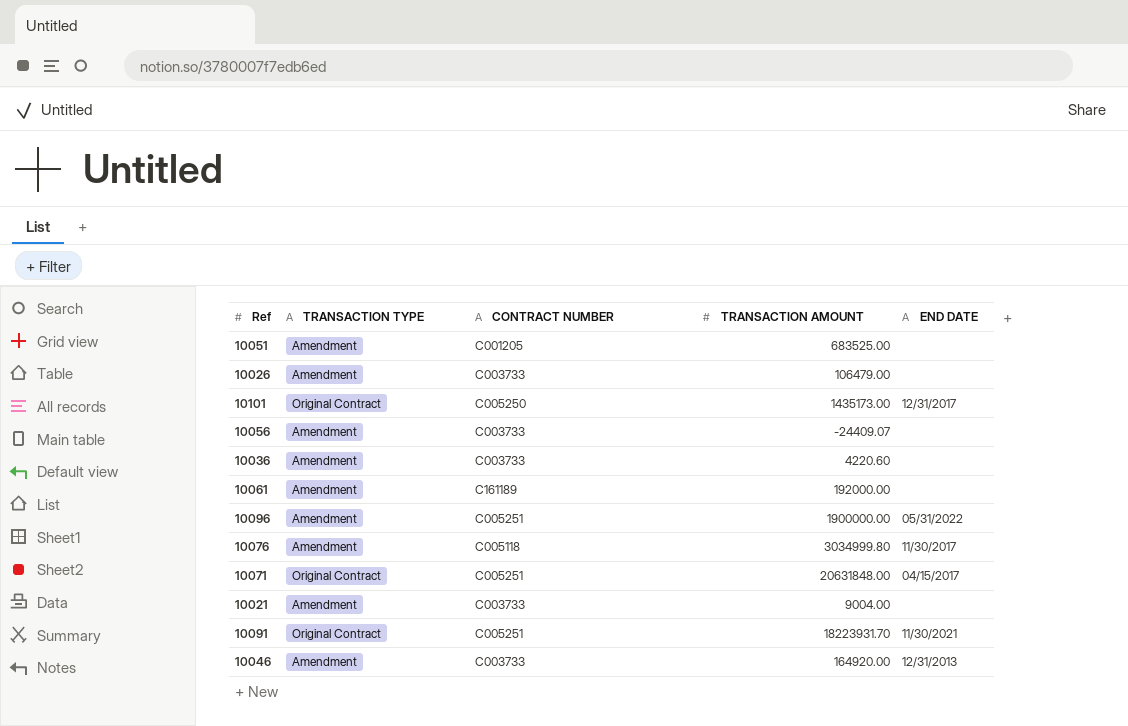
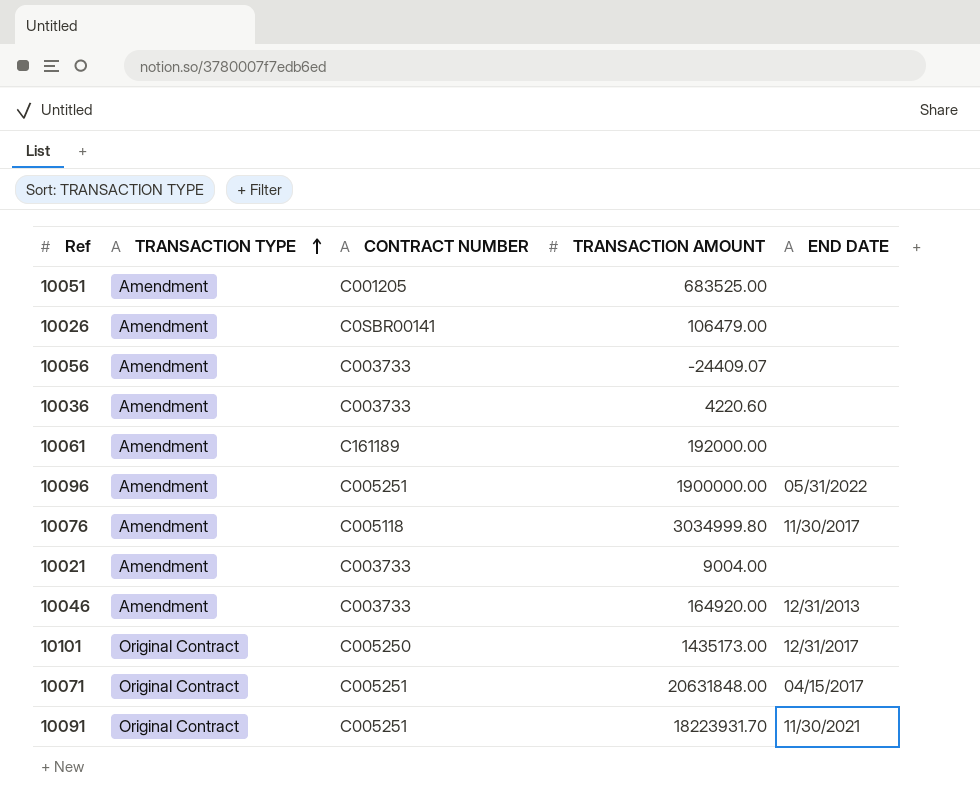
row order: none -> TRANSACTION TYPE ascending
10026 | CONTRACT NUMBER: C003733 -> C0SBR00141

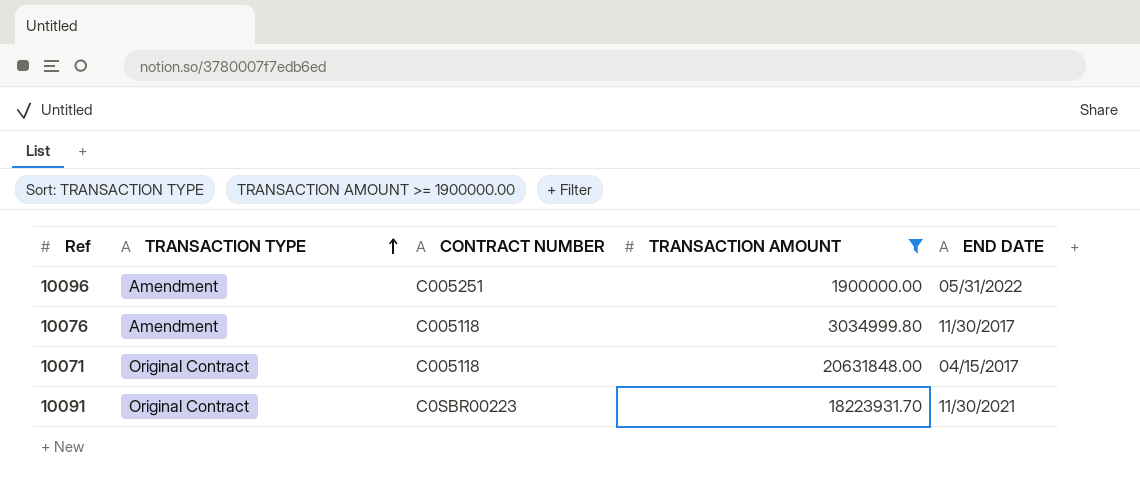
filter: none -> TRANSACTION AMOUNT >= 1900000.00
10071 | CONTRACT NUMBER: C005251 -> C005118
10091 | CONTRACT NUMBER: C005251 -> C0SBR00223

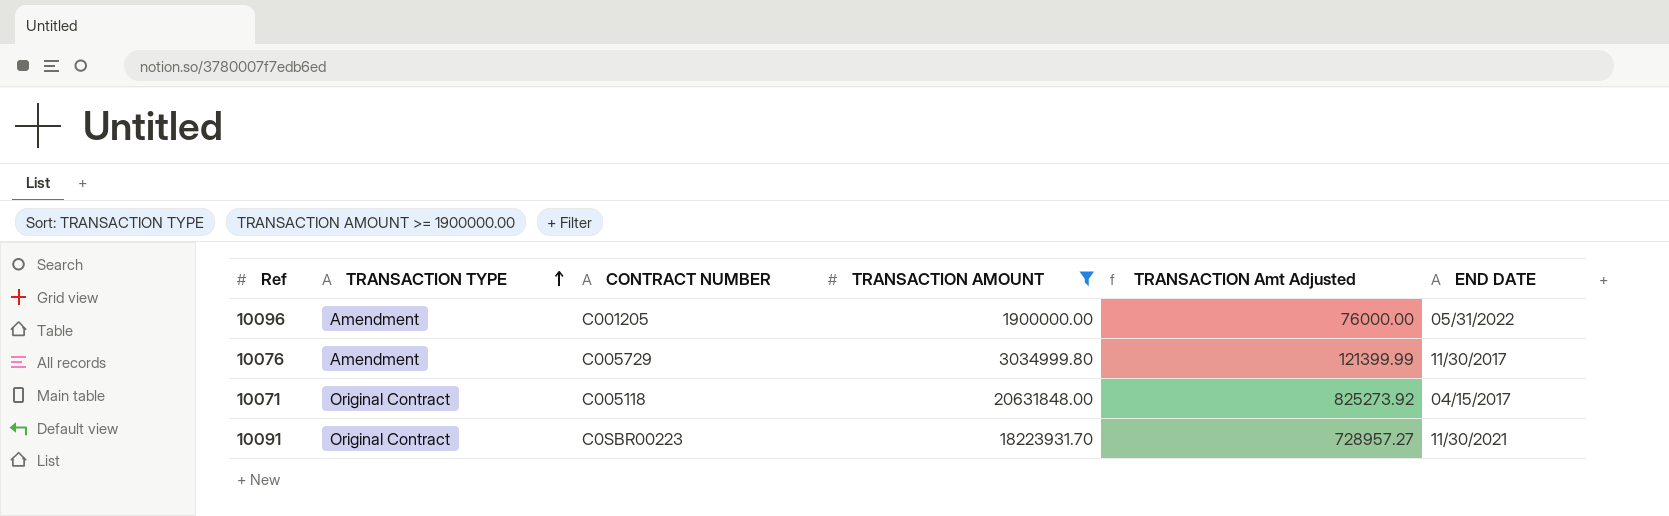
column TRANSACTION Amt Adjusted | formula: none -> [TRANSACTION AMOUNT] * 0.04
10096 | CONTRACT NUMBER: C005251 -> C001205
10076 | CONTRACT NUMBER: C005118 -> C005729

